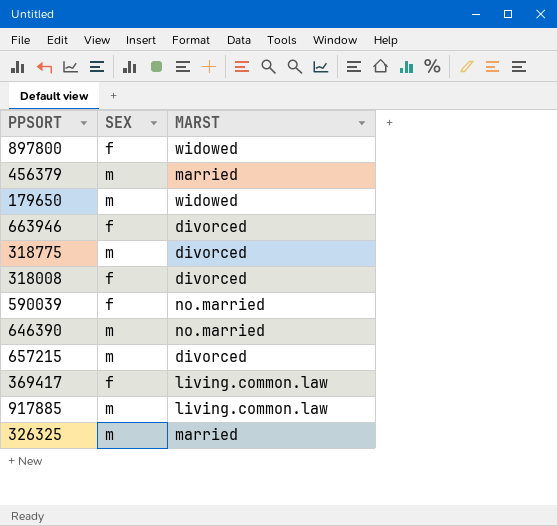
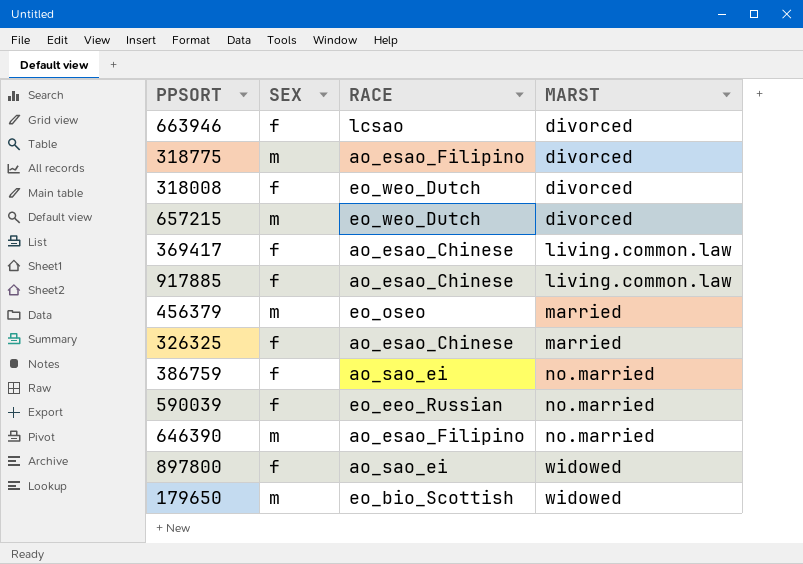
row order: none -> MARST ascending
column RACE | position: none -> 3
917885 | SEX: m -> f
326325 | SEX: m -> f
row 386759: none -> f | ao_sao_ei | no.married

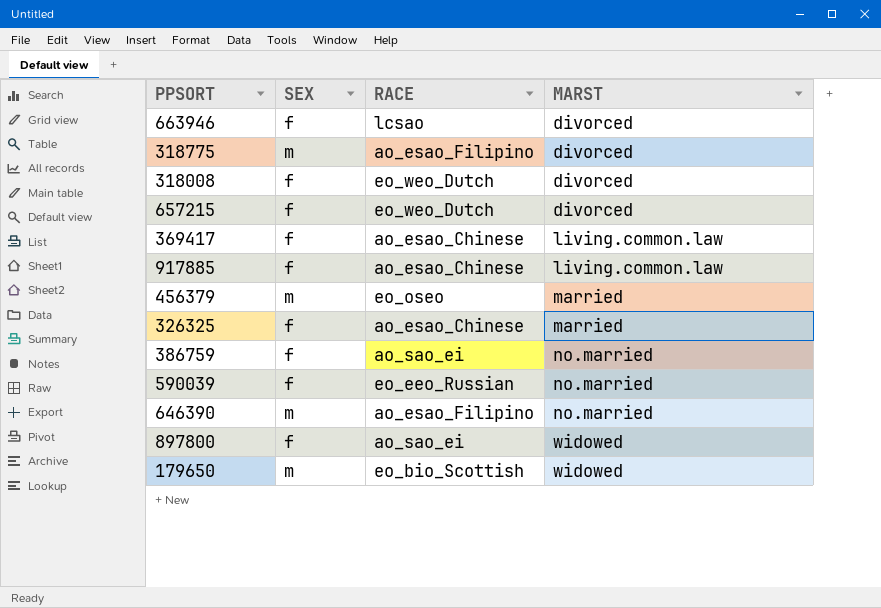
657215 | SEX: m -> f

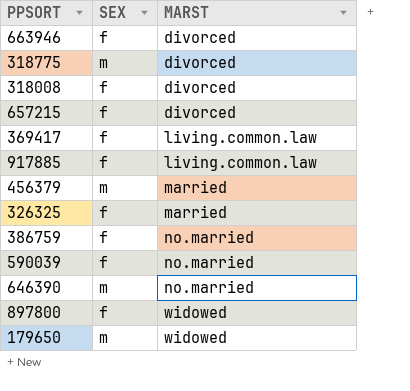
column RACE | position: 3 -> none

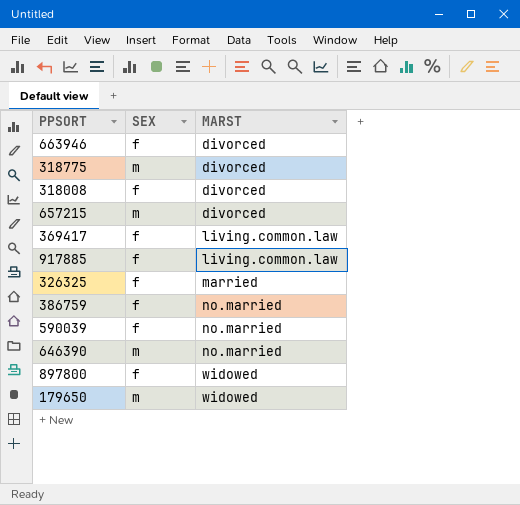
row 456379: m | married -> none
657215 | SEX: f -> m

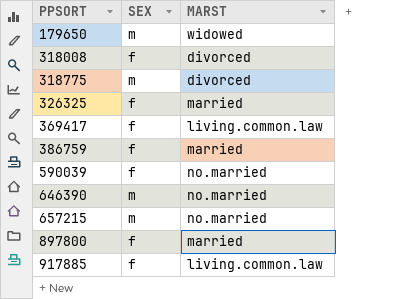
row order: MARST ascending -> PPSORT ascending
row 663946: f | divorced -> none
386759 | MARST: no.married -> married
657215 | MARST: divorced -> no.married
897800 | MARST: widowed -> married

